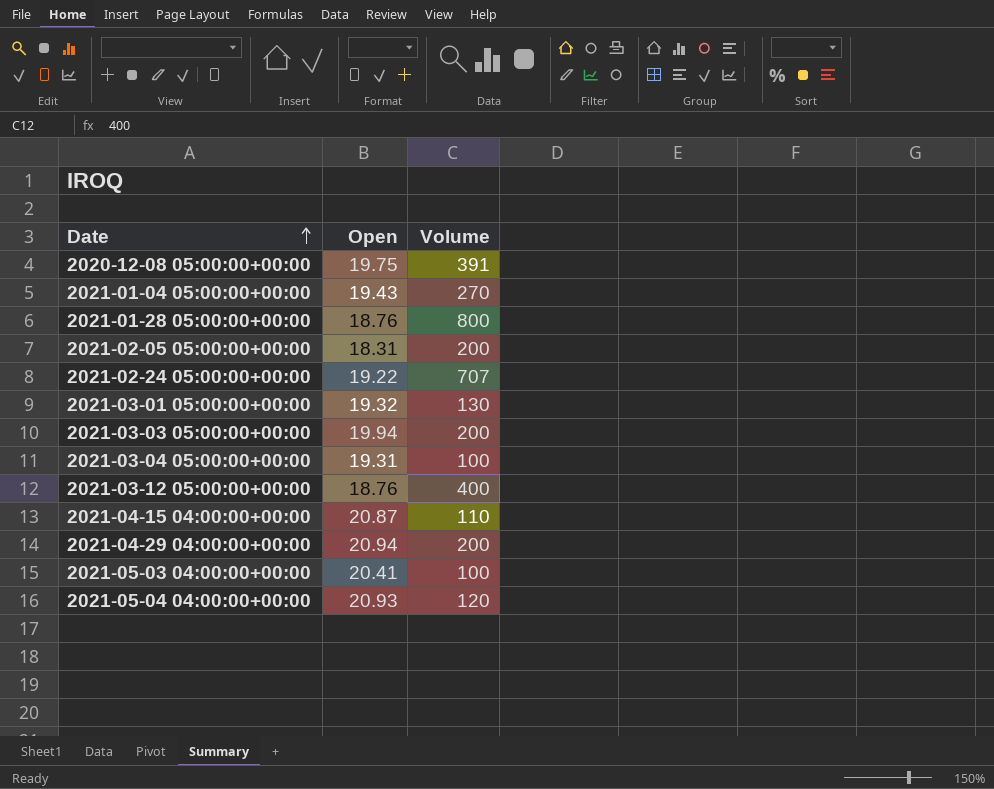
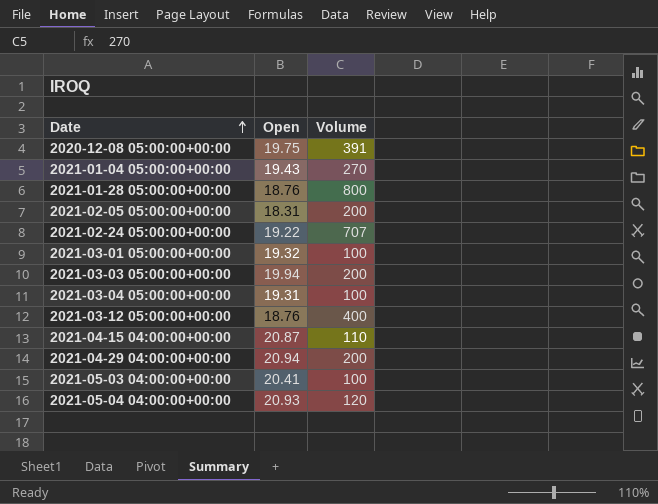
2021-03-01 05:00:00+00:00 | Volume: 130 -> 100

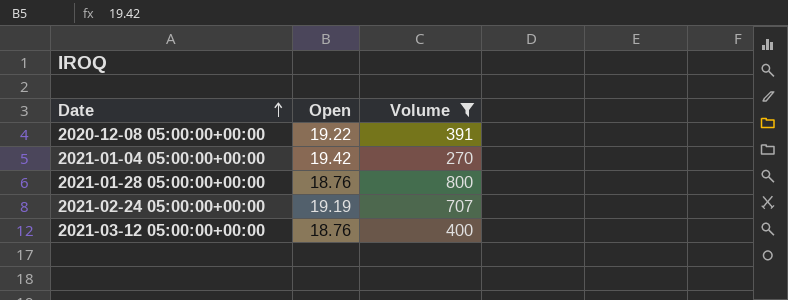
filter: none -> Volume >= 270
2020-12-08 05:00:00+00:00 | Open: 19.75 -> 19.22
2021-01-04 05:00:00+00:00 | Open: 19.43 -> 19.42
2021-02-24 05:00:00+00:00 | Open: 19.22 -> 19.19

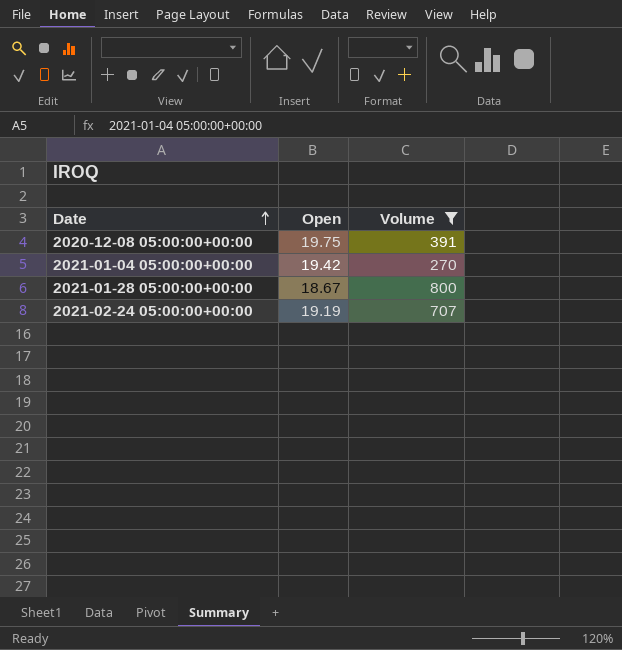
row 2021-03-12 05:00:00+00:00: 18.76 | 400 -> none
2020-12-08 05:00:00+00:00 | Open: 19.22 -> 19.75
2021-01-28 05:00:00+00:00 | Open: 18.76 -> 18.67

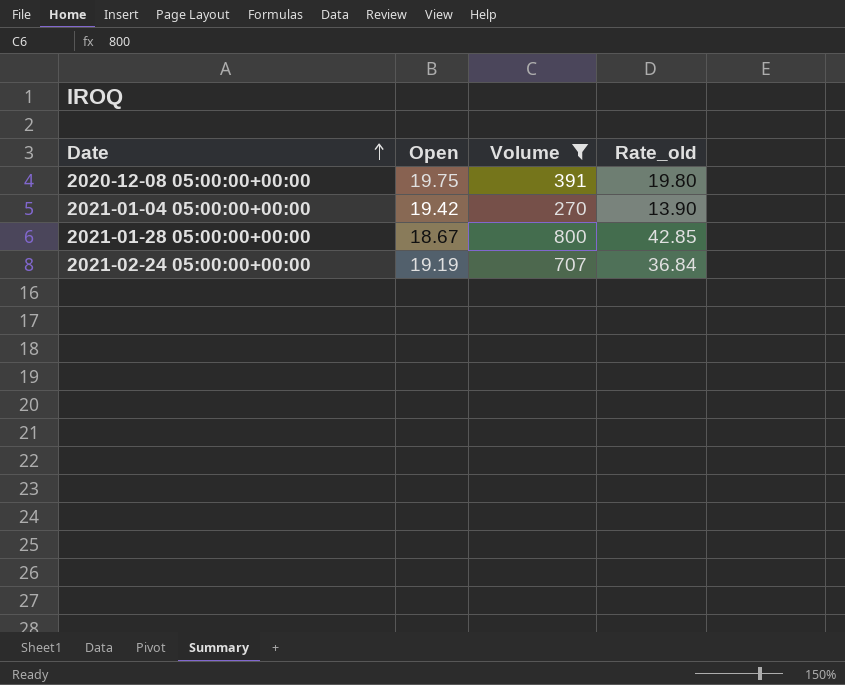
column Rate_old | formula: none -> [Volume] / [Open]

